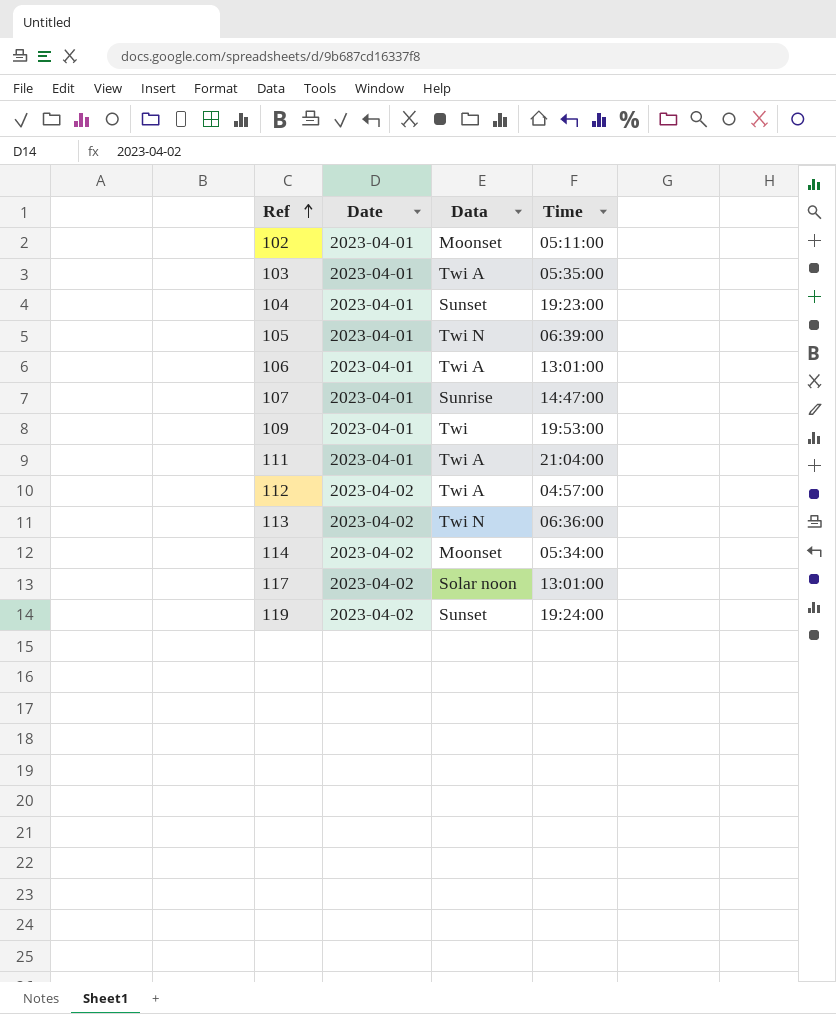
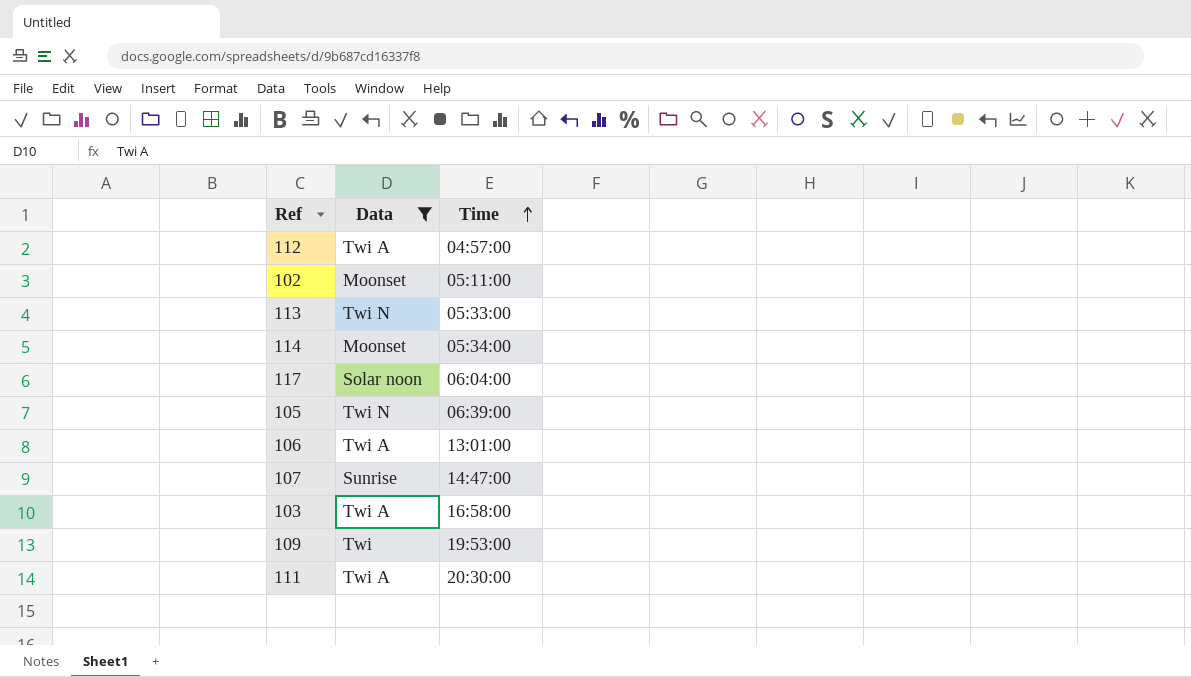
filter: none -> Data != Sunset
row order: Ref ascending -> Time ascending
column Date | position: 2 -> none
113 | Time: 06:36:00 -> 05:33:00
117 | Time: 13:01:00 -> 06:04:00
103 | Time: 05:35:00 -> 16:58:00
111 | Time: 21:04:00 -> 20:30:00

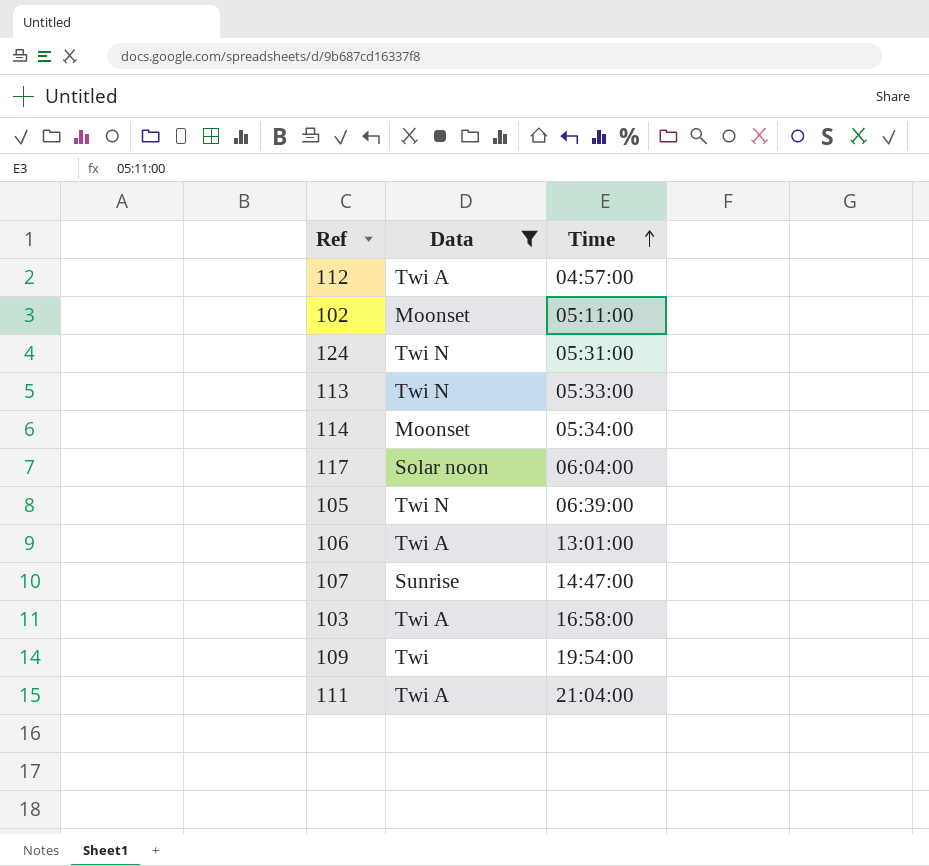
row 124: none -> Twi N | 05:31:00
109 | Time: 19:53:00 -> 19:54:00
111 | Time: 20:30:00 -> 21:04:00

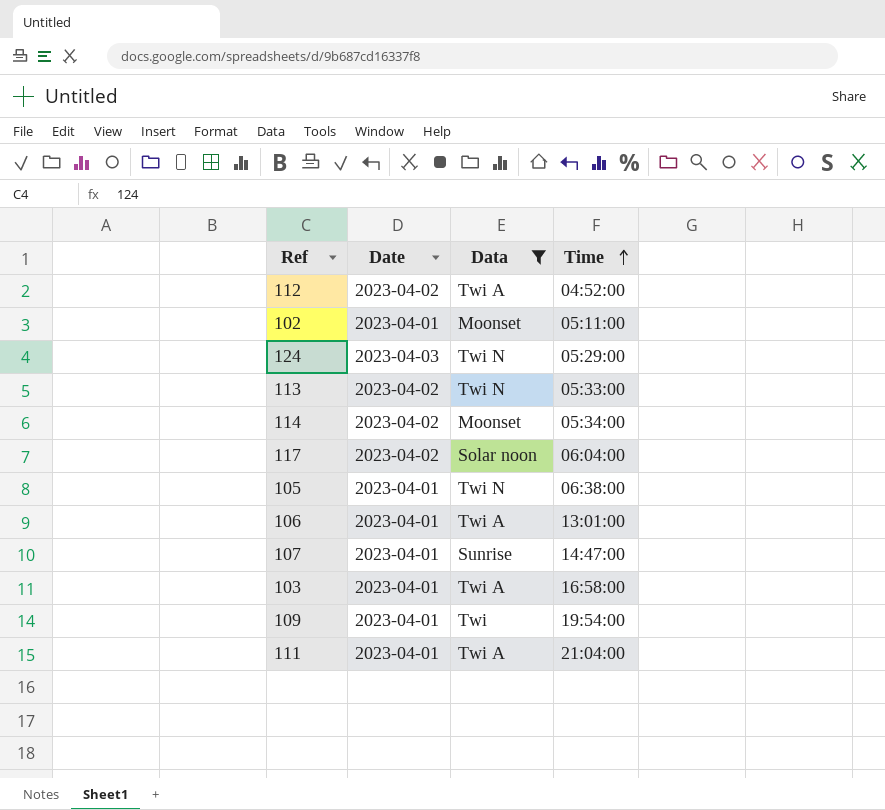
column Date | position: none -> 2
112 | Time: 04:57:00 -> 04:52:00
124 | Time: 05:31:00 -> 05:29:00
105 | Time: 06:39:00 -> 06:38:00

